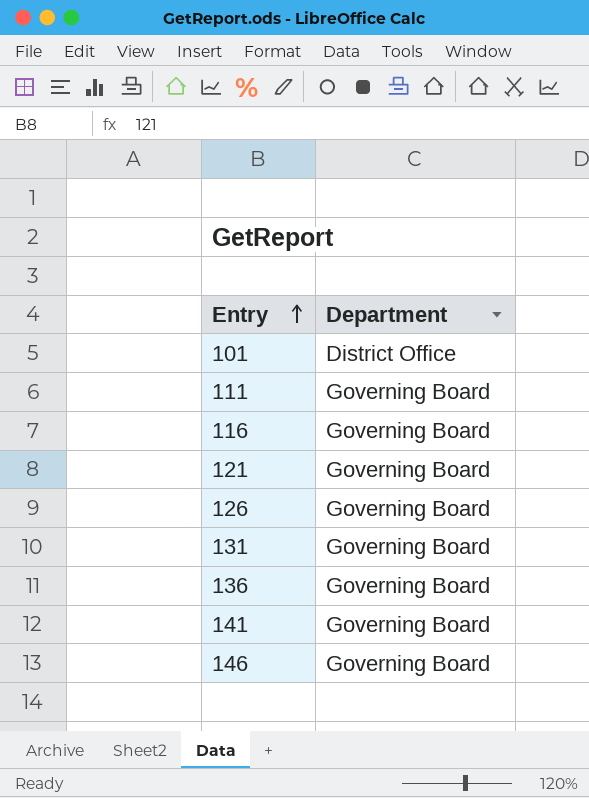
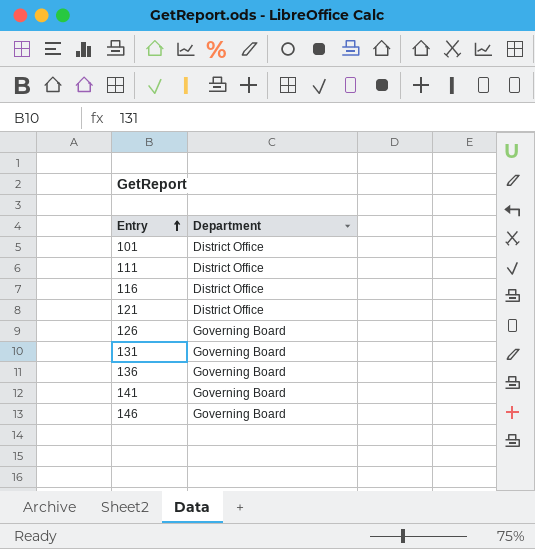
111 | Department: Governing Board -> District Office
116 | Department: Governing Board -> District Office
121 | Department: Governing Board -> District Office

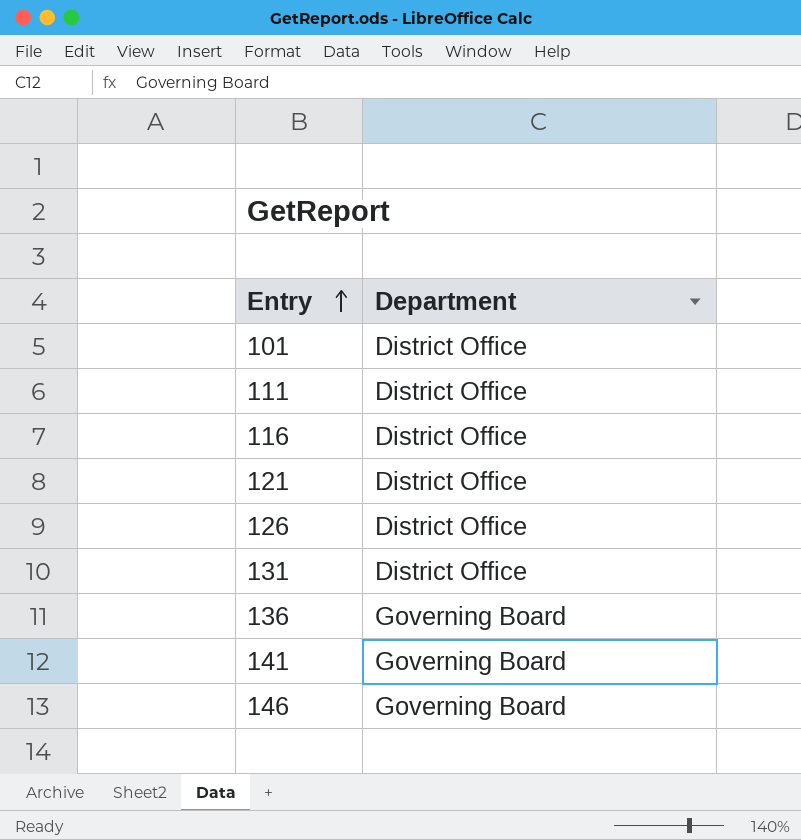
126 | Department: Governing Board -> District Office
131 | Department: Governing Board -> District Office

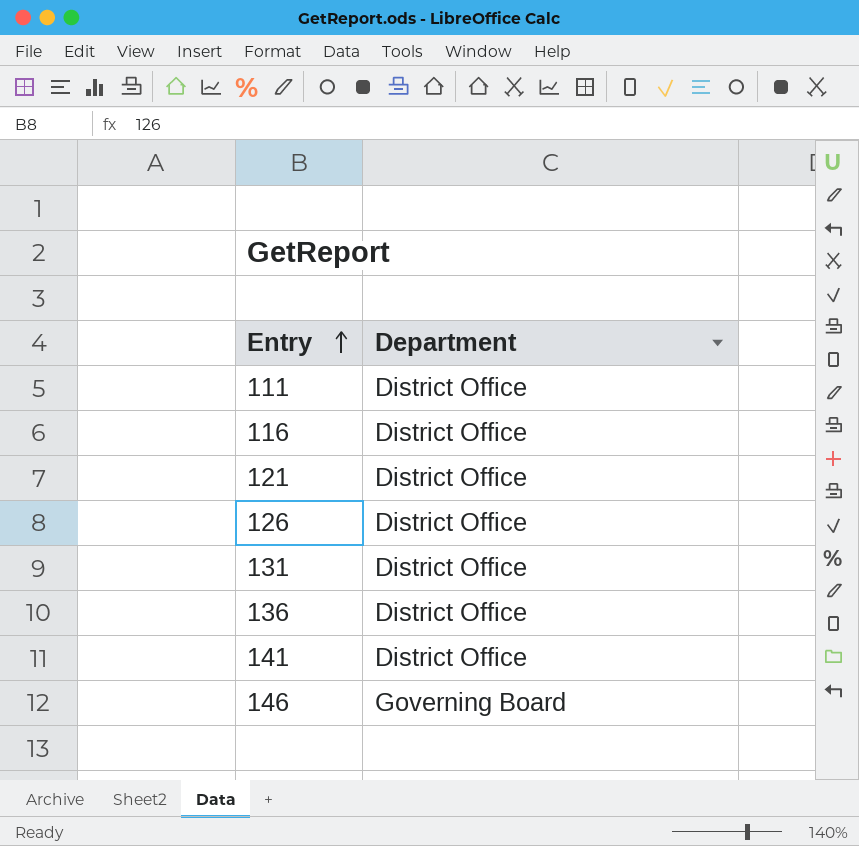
row 101: District Office -> none
136 | Department: Governing Board -> District Office
141 | Department: Governing Board -> District Office

